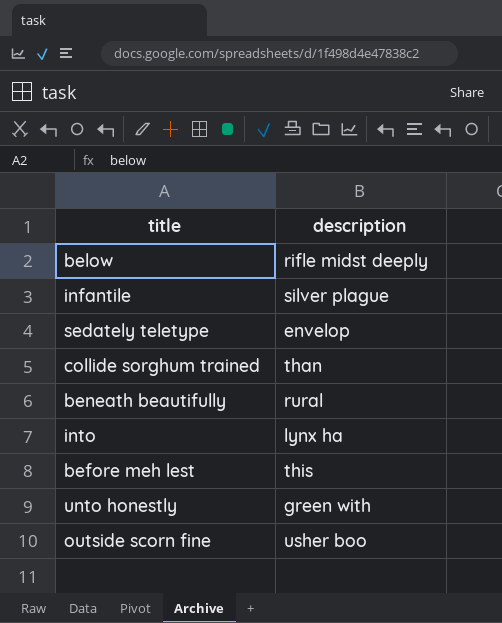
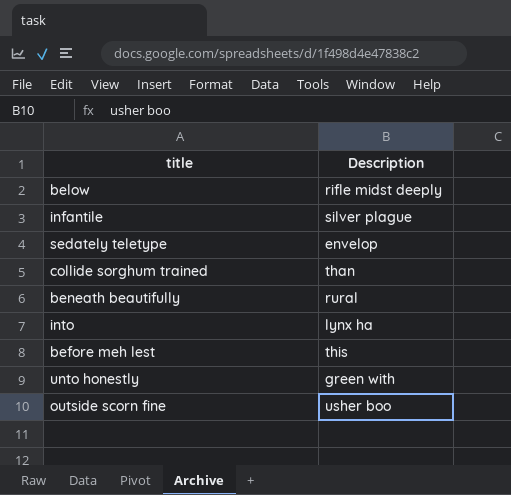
column name: description -> Description

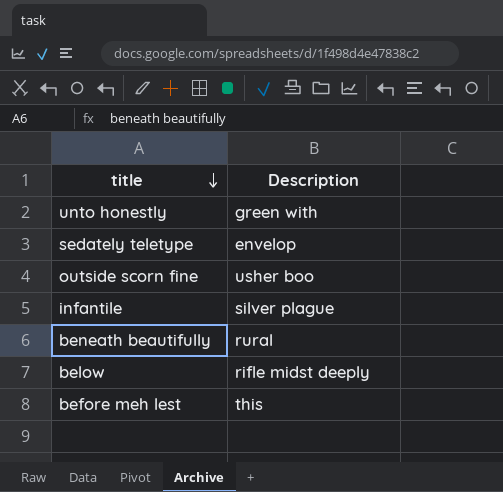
row order: none -> title descending
row collide sorghum trained: than -> none
row into: lynx ha -> none

